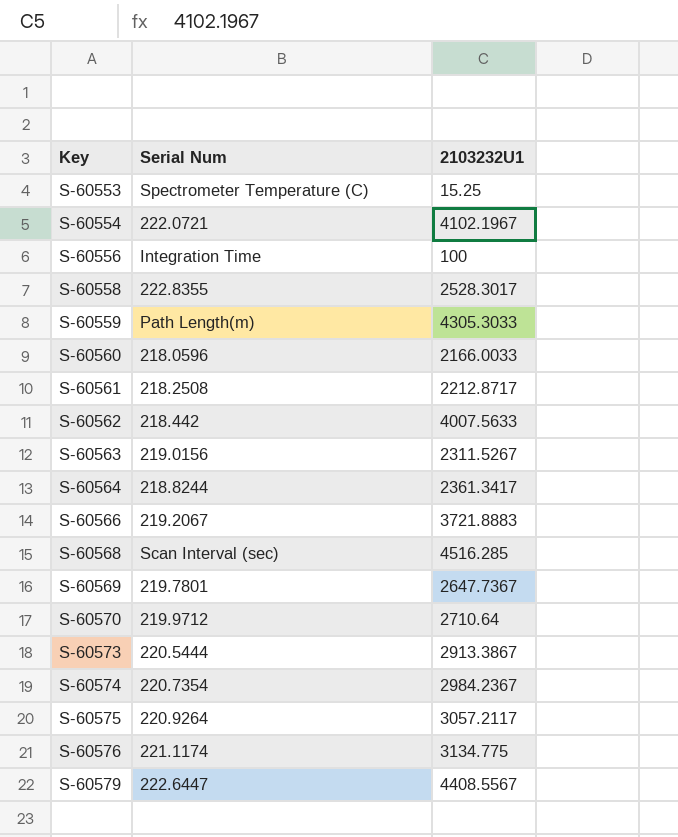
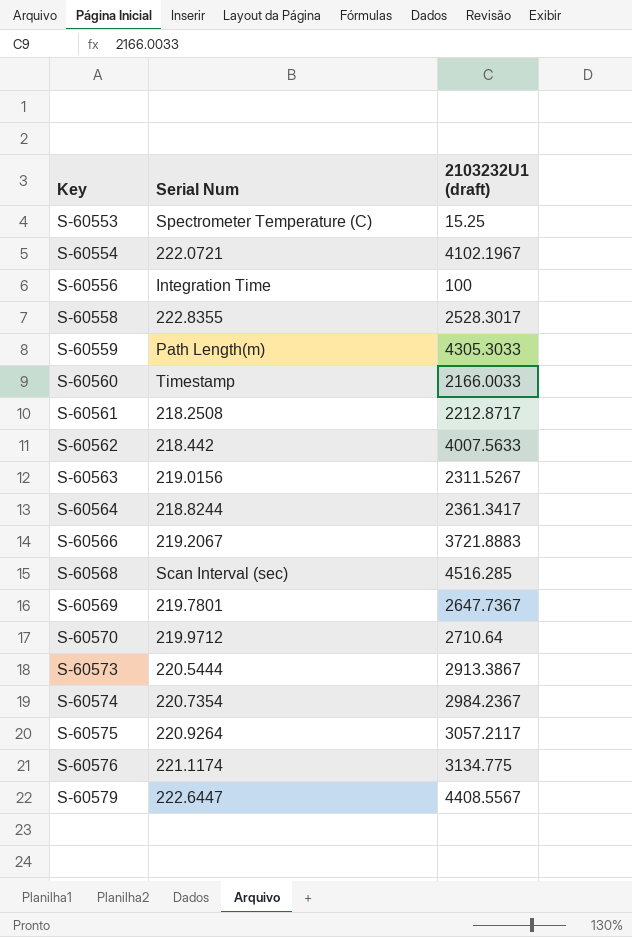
column name: 2103232U1 -> 2103232U1 (draft)
S-60560 | Serial Num: 218.0596 -> Timestamp

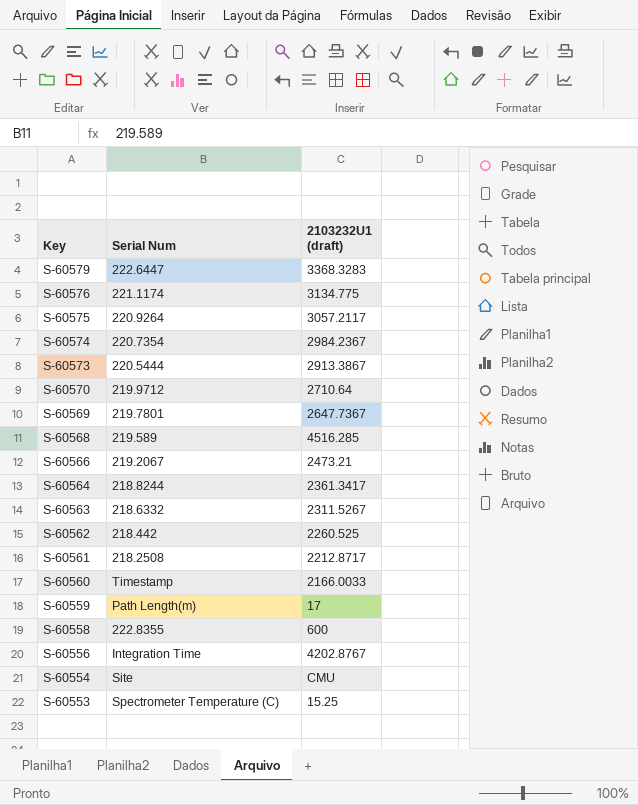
row order: Key ascending -> Key descending
S-60579 | 2103232U1 (draft): 4408.5567 -> 3368.3283
S-60568 | Serial Num: Scan Interval (sec) -> 219.589
S-60566 | 2103232U1 (draft): 3721.8883 -> 2473.21
S-60563 | Serial Num: 219.0156 -> 218.6332
S-60562 | 2103232U1 (draft): 4007.5633 -> 2260.525
S-60559 | 2103232U1 (draft): 4305.3033 -> 17
S-60558 | 2103232U1 (draft): 2528.3017 -> 600
S-60556 | 2103232U1 (draft): 100 -> 4202.8767
S-60554 | Serial Num: 222.0721 -> Site
S-60554 | 2103232U1 (draft): 4102.1967 -> CMU

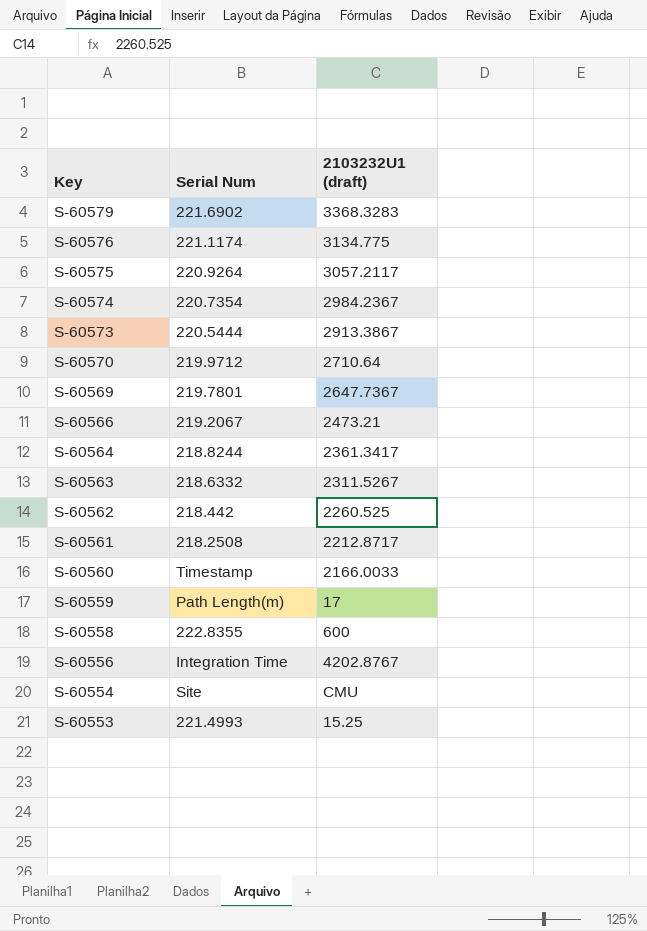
row S-60568: 219.589 | 4516.285 -> none
S-60579 | Serial Num: 222.6447 -> 221.6902
S-60553 | Serial Num: Spectrometer Temperature (C) -> 221.4993

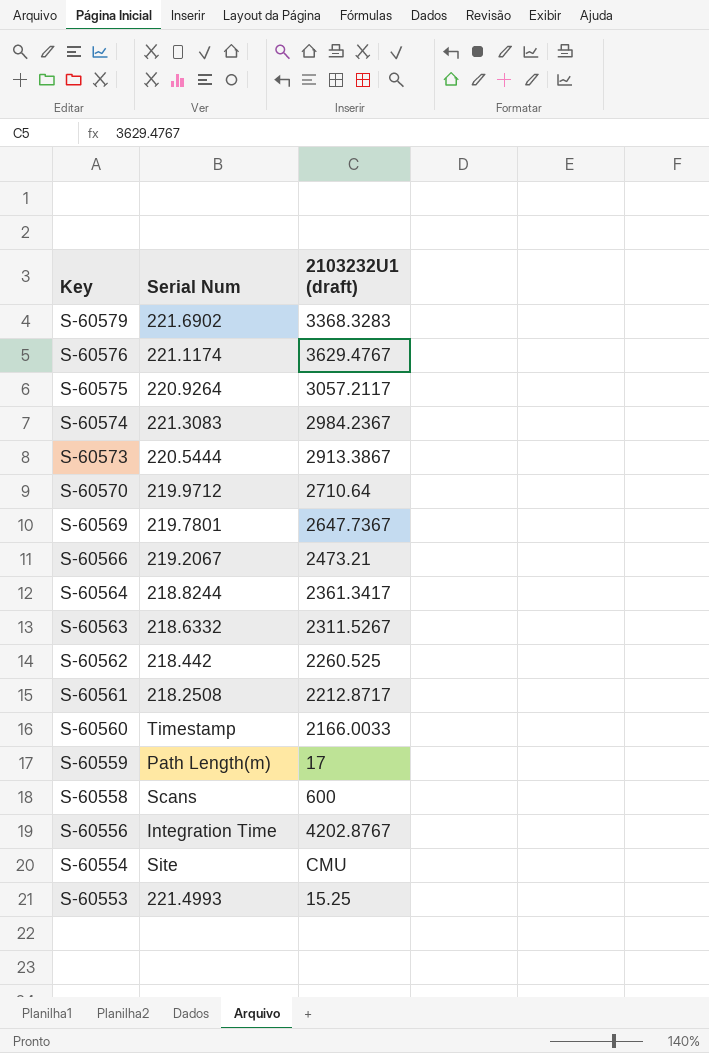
S-60576 | 2103232U1 (draft): 3134.775 -> 3629.4767
S-60574 | Serial Num: 220.7354 -> 221.3083
S-60558 | Serial Num: 222.8355 -> Scans

